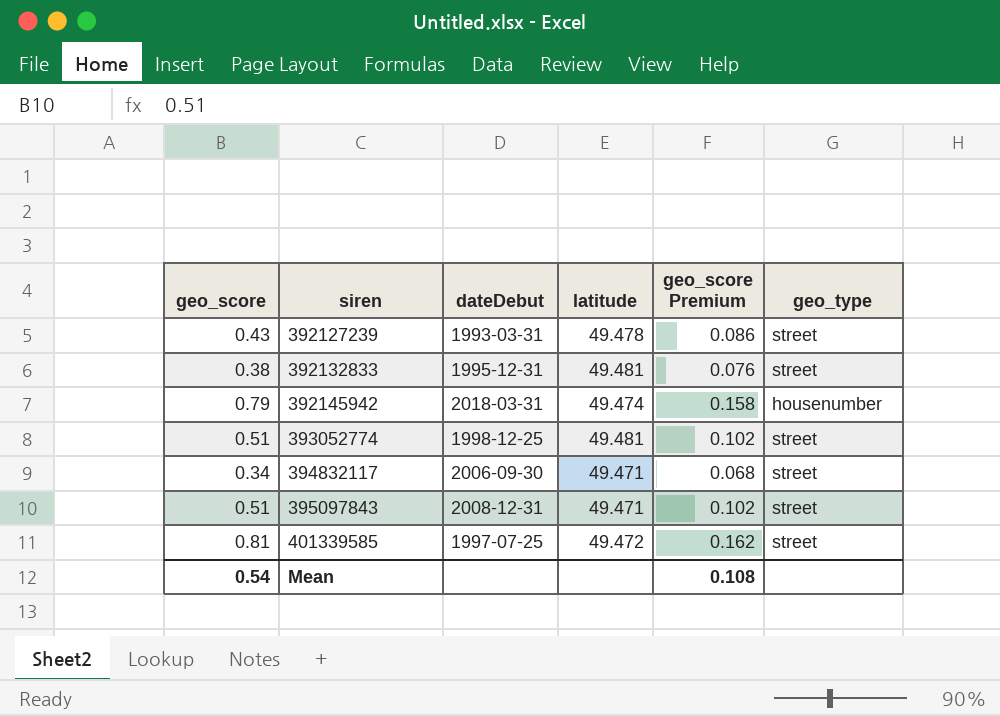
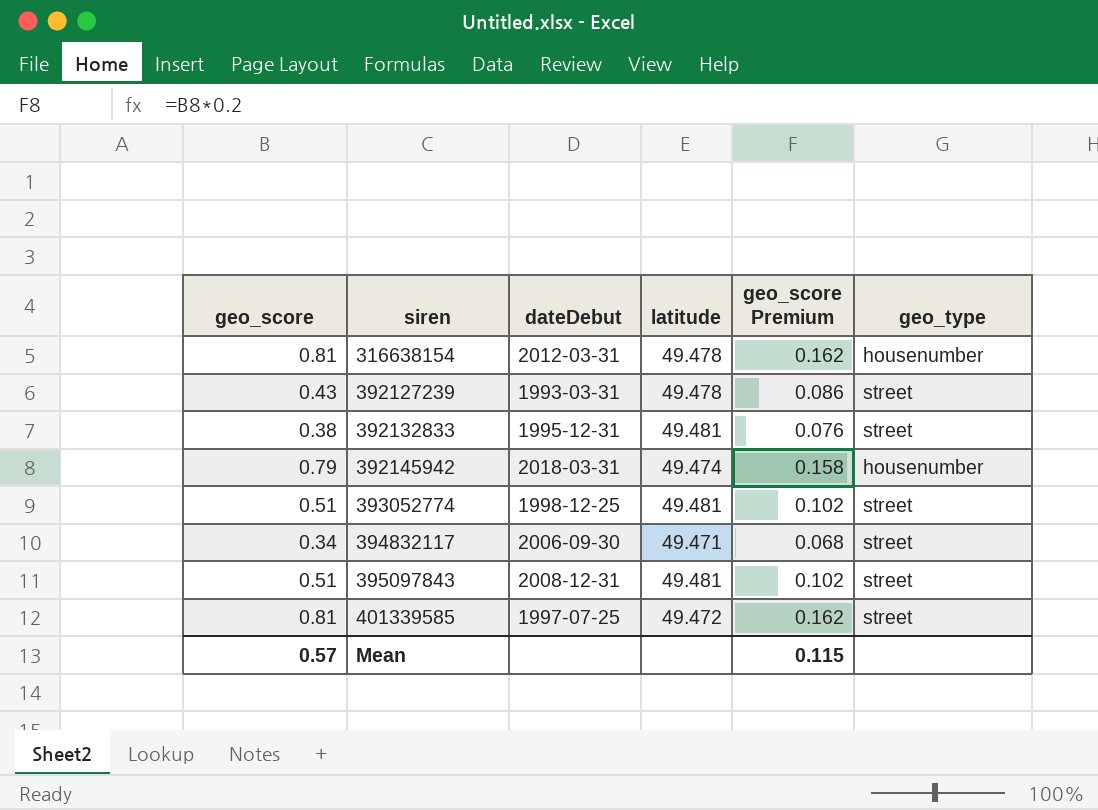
row 316638154: none -> 0.81 | 2012-03-31 | 49.478 | 0.162 | housenumber
395097843 | latitude: 49.471 -> 49.481
Mean | geo_score: 0.54 -> 0.57
Mean | geo_score Premium: 0.108 -> 0.115

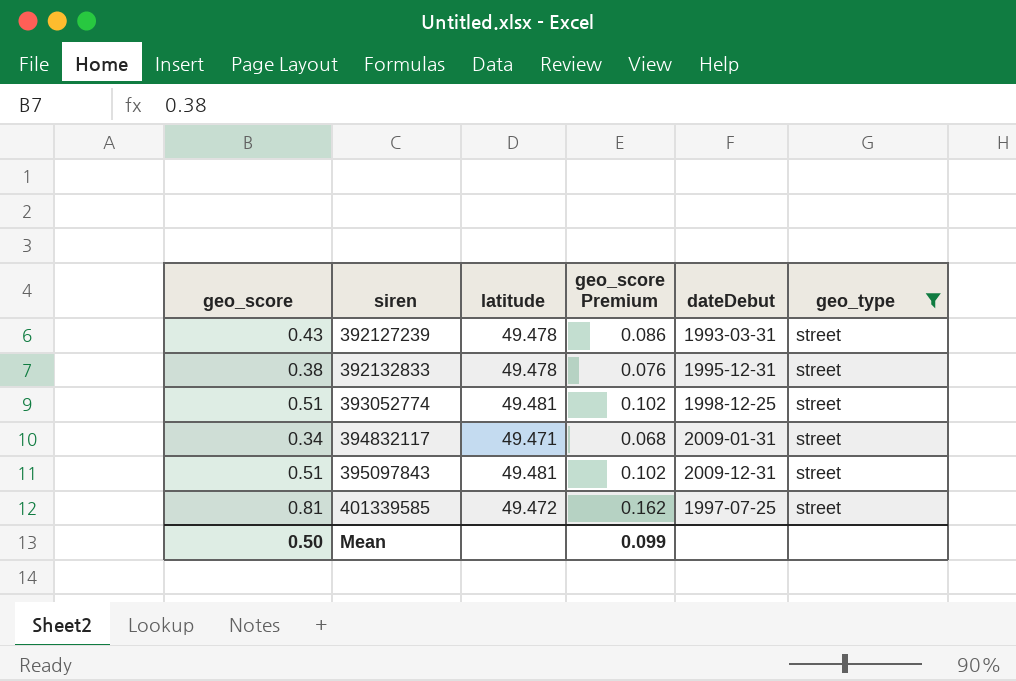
filter: none -> geo_type = street
column dateDebut | position: 3 -> 5
392132833 | latitude: 49.481 -> 49.478
394832117 | dateDebut: 2006-09-30 -> 2009-01-31
395097843 | dateDebut: 2008-12-31 -> 2009-12-31
Mean | geo_score: 0.57 -> 0.50
Mean | geo_score Premium: 0.115 -> 0.099

